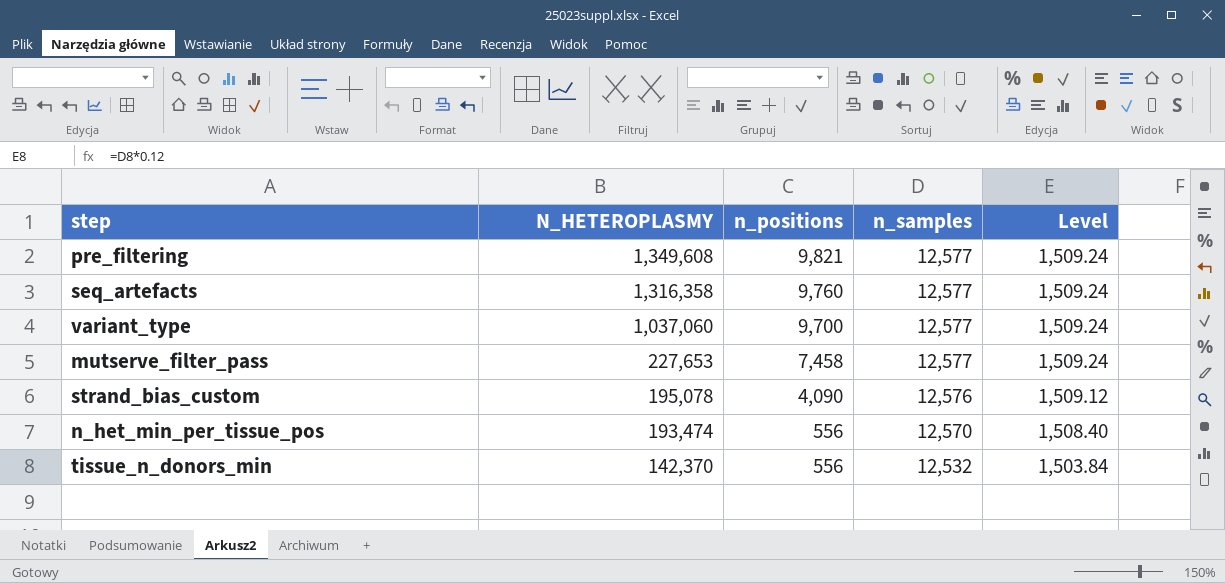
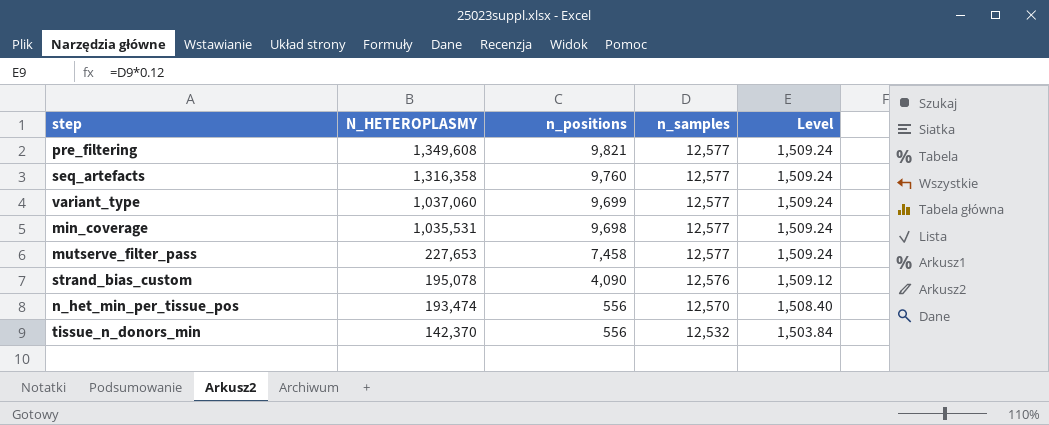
variant_type | n_positions: 9,700 -> 9,699
row min_coverage: none -> 1,035,531 | 9,698 | 12,577 | 1,509.24

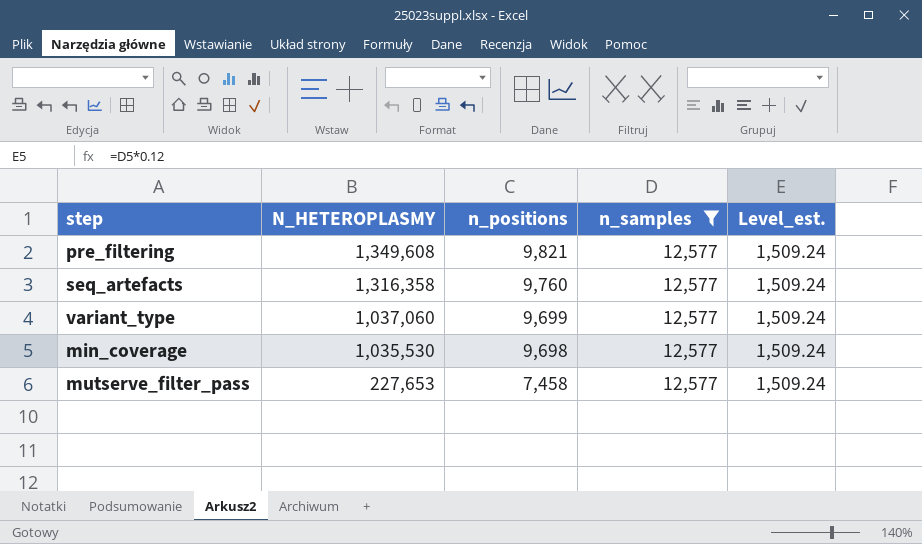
filter: none -> n_samples = 12,577
column name: Level -> Level_est.
min_coverage | N_HETEROPLASMY: 1,035,531 -> 1,035,530

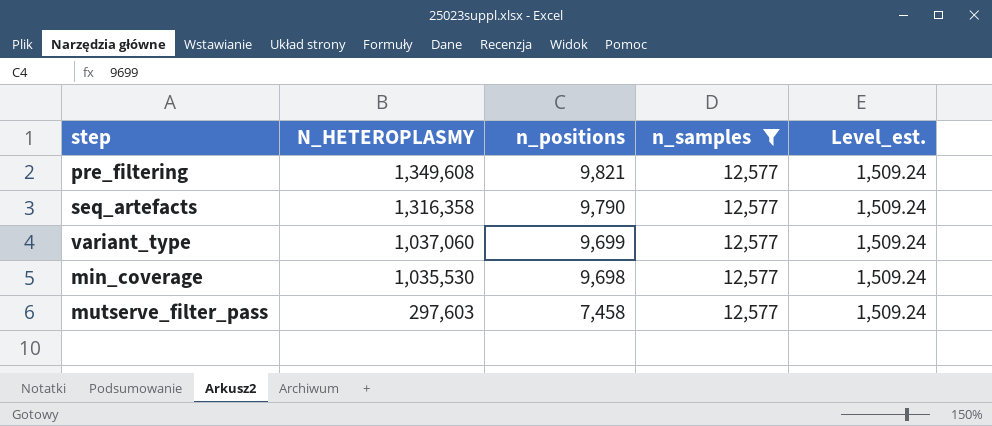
seq_artefacts | n_positions: 9,760 -> 9,790
mutserve_filter_pass | N_HETEROPLASMY: 227,653 -> 297,603

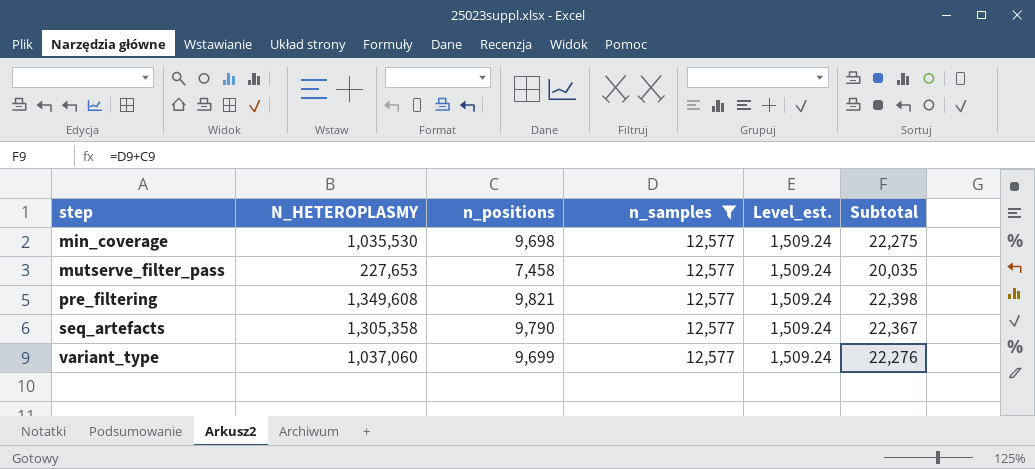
row order: N_HETEROPLASMY descending -> step ascending
column Subtotal | formula: none -> [n_positions] + [n_samples]
mutserve_filter_pass | N_HETEROPLASMY: 297,603 -> 227,653
seq_artefacts | N_HETEROPLASMY: 1,316,358 -> 1,305,358

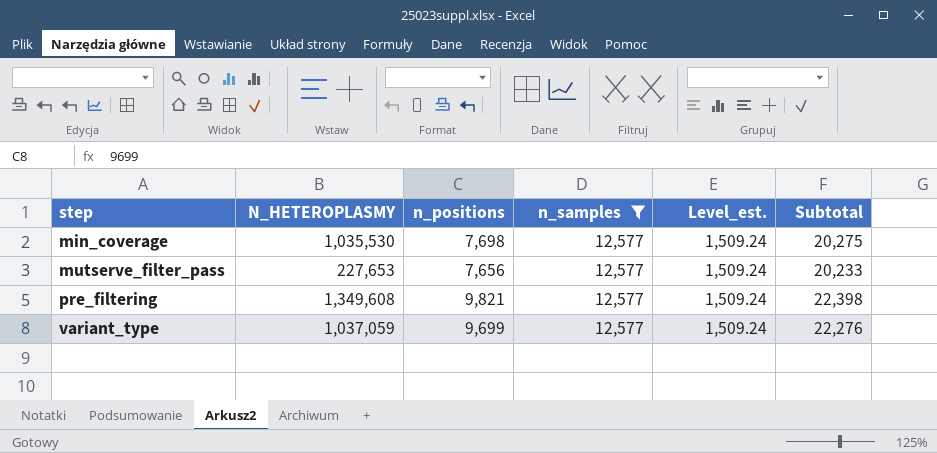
row seq_artefacts: 1,305,358 | 9,790 | 12,577 | 1,509.24 | 22,367 -> none
min_coverage | n_positions: 9,698 -> 7,698
min_coverage | Subtotal: 22,275 -> 20,275
mutserve_filter_pass | n_positions: 7,458 -> 7,656
mutserve_filter_pass | Subtotal: 20,035 -> 20,233
variant_type | N_HETEROPLASMY: 1,037,060 -> 1,037,059

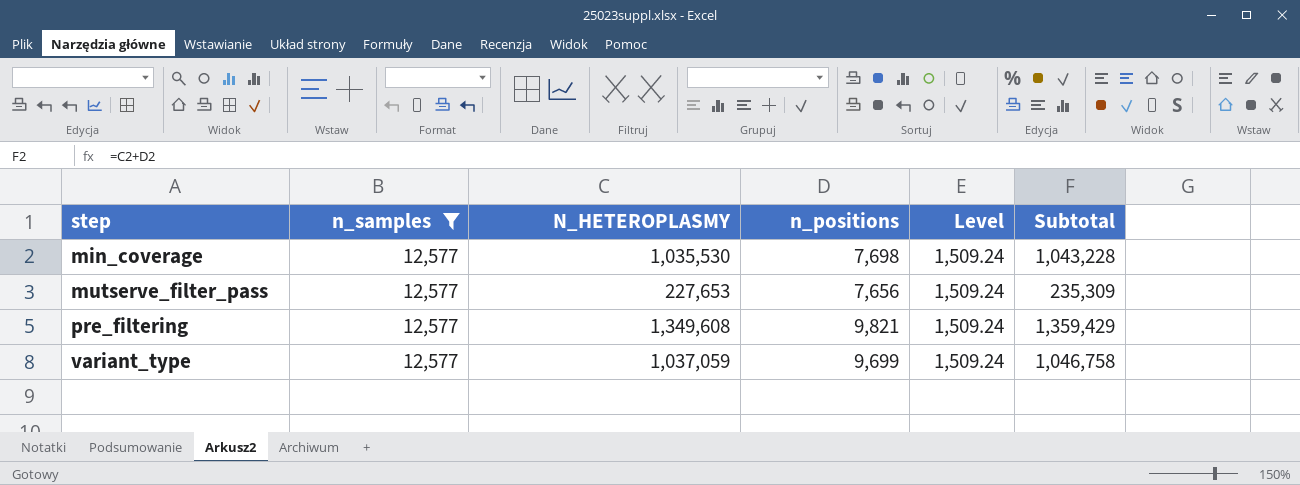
column n_samples | position: 4 -> 2
column name: Level_est. -> Level
column Subtotal | formula: [n_positions] + [n_samples] -> [N_HETEROPLASMY] + [n_positions]

